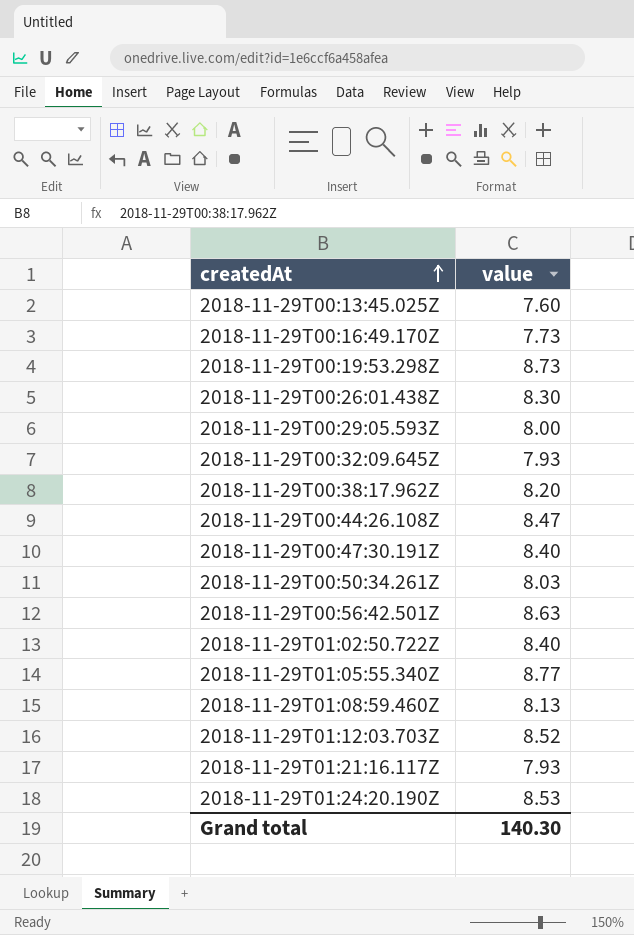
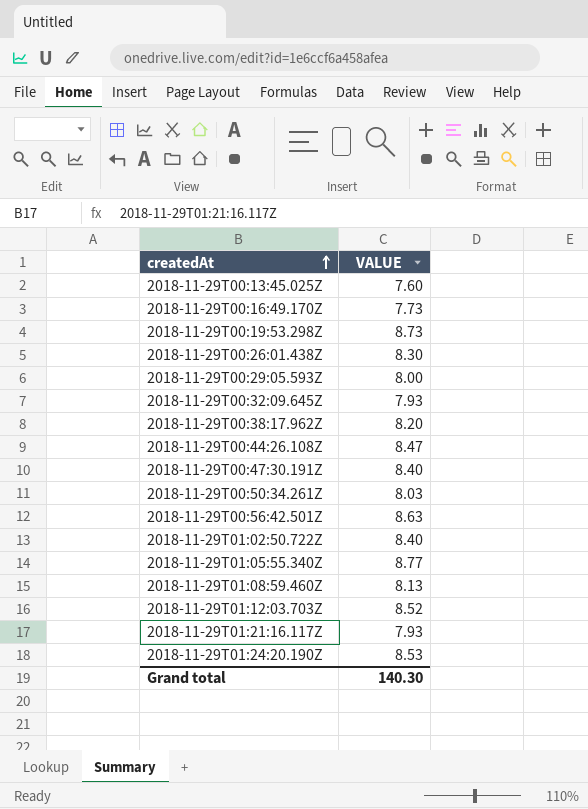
column name: value -> VALUE

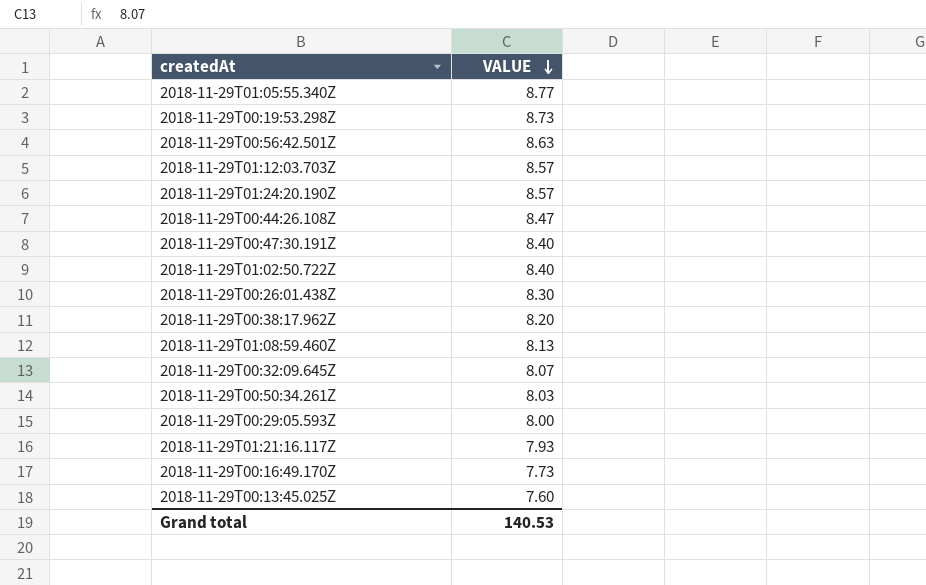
row order: createdAt ascending -> VALUE descending
2018-11-29T01:12:03.703Z | VALUE: 8.52 -> 8.57
2018-11-29T01:24:20.190Z | VALUE: 8.53 -> 8.57
2018-11-29T00:32:09.645Z | VALUE: 7.93 -> 8.07
Grand total | VALUE: 140.30 -> 140.53

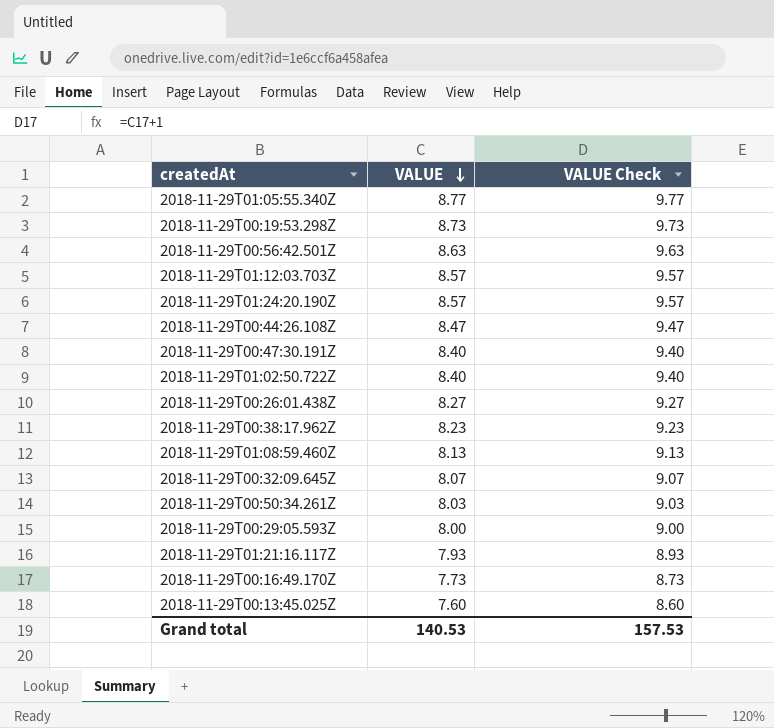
column VALUE Check | formula: none -> [VALUE] + 1
2018-11-29T00:26:01.438Z | VALUE: 8.30 -> 8.27
2018-11-29T00:38:17.962Z | VALUE: 8.20 -> 8.23

